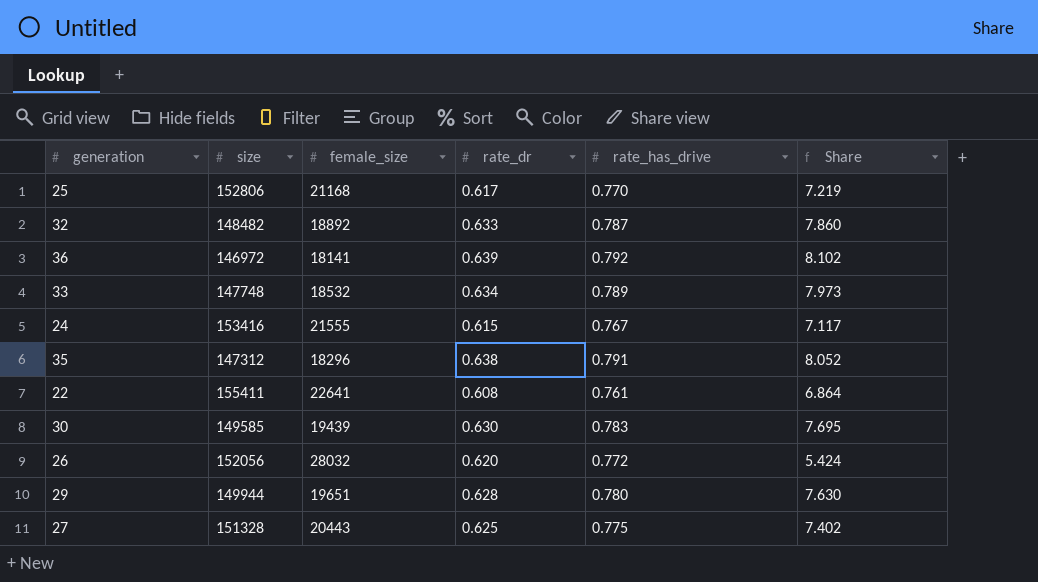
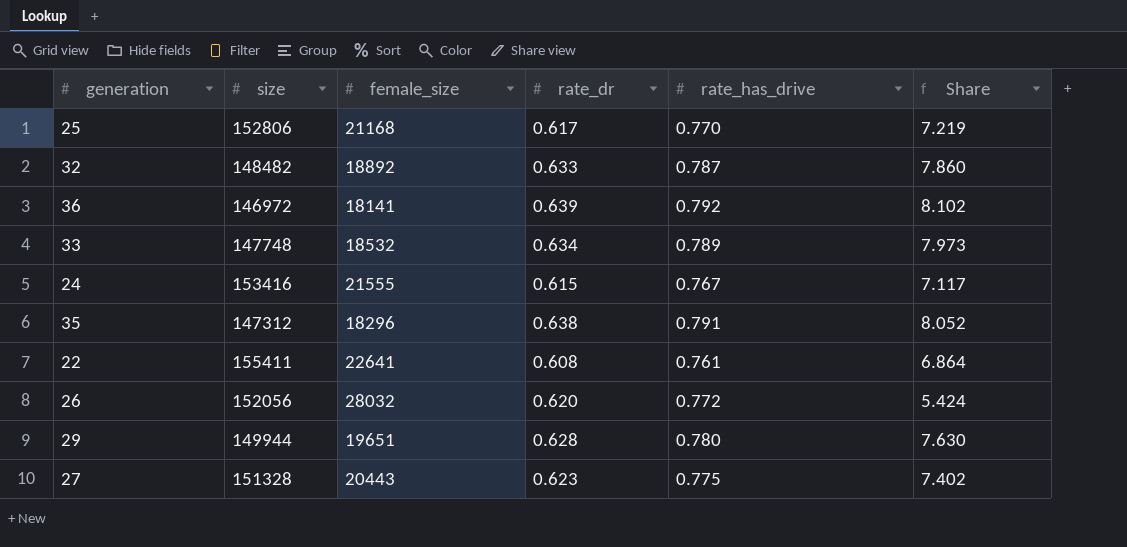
row 30: 149585 | 19439 | 0.630 | 0.783 | 7.695 -> none
27 | rate_dr: 0.625 -> 0.623

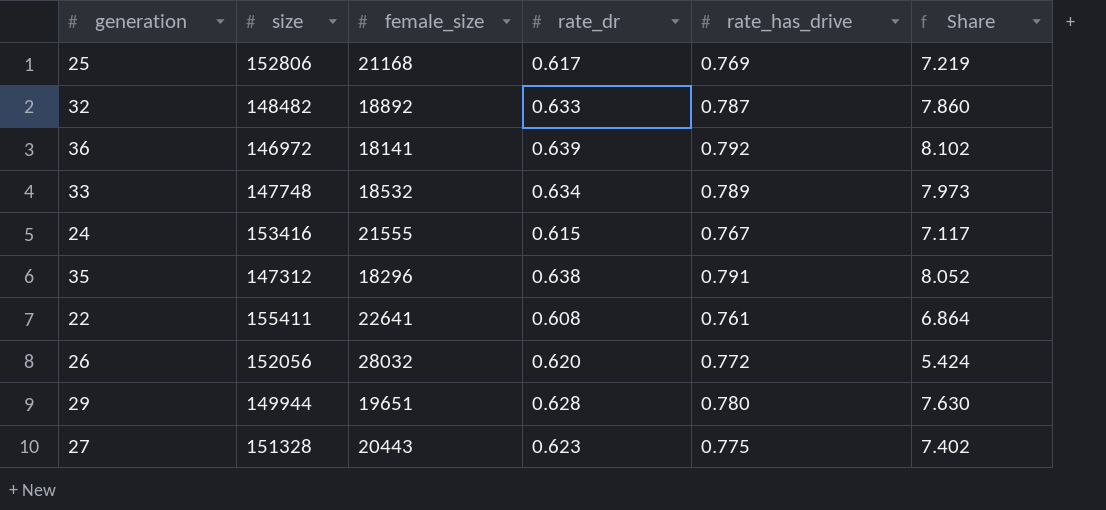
25 | rate_has_drive: 0.770 -> 0.769

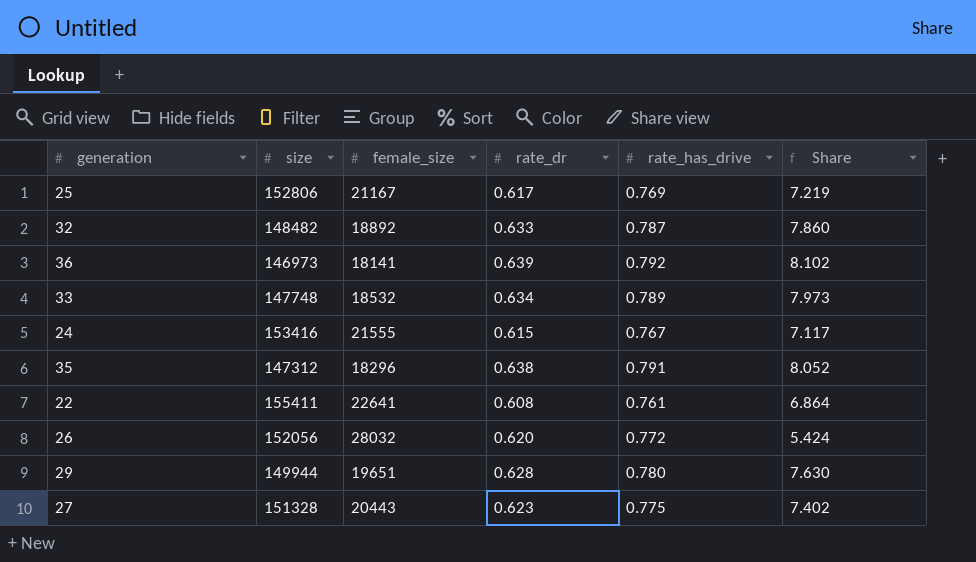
25 | female_size: 21168 -> 21167
36 | size: 146972 -> 146973

